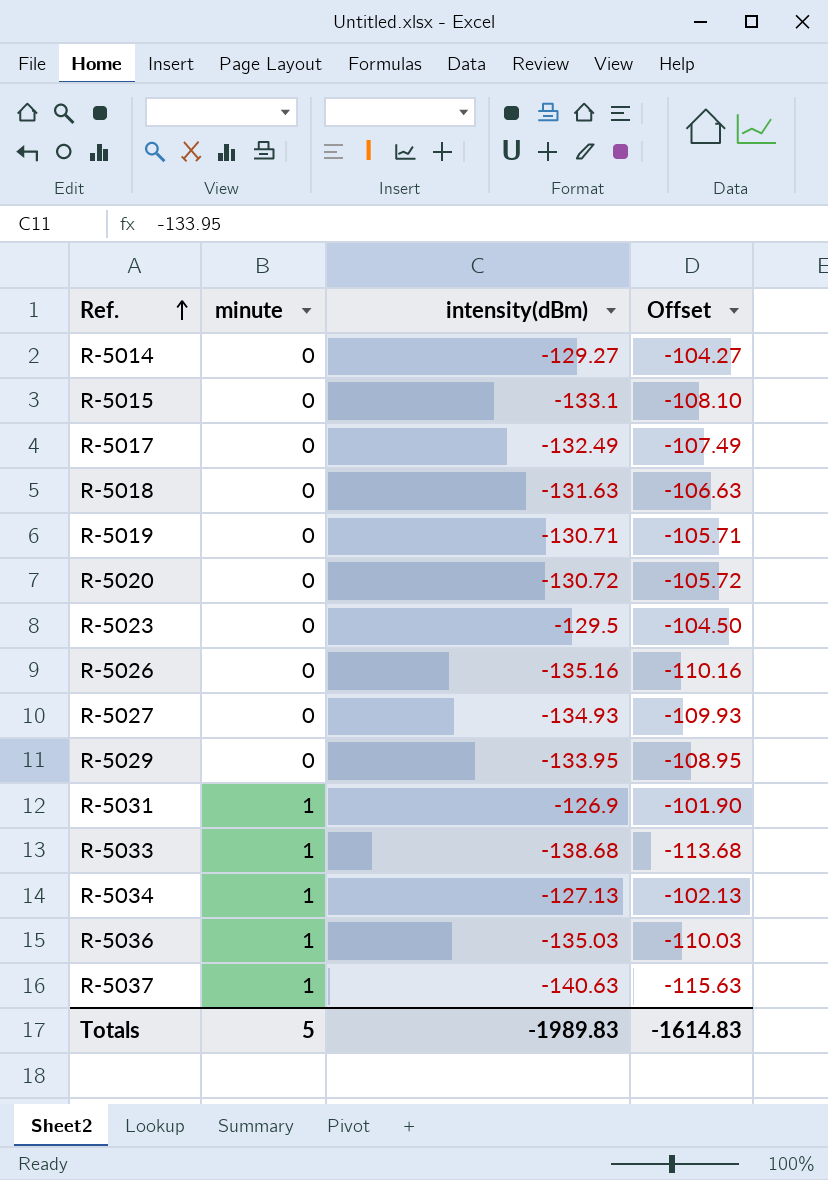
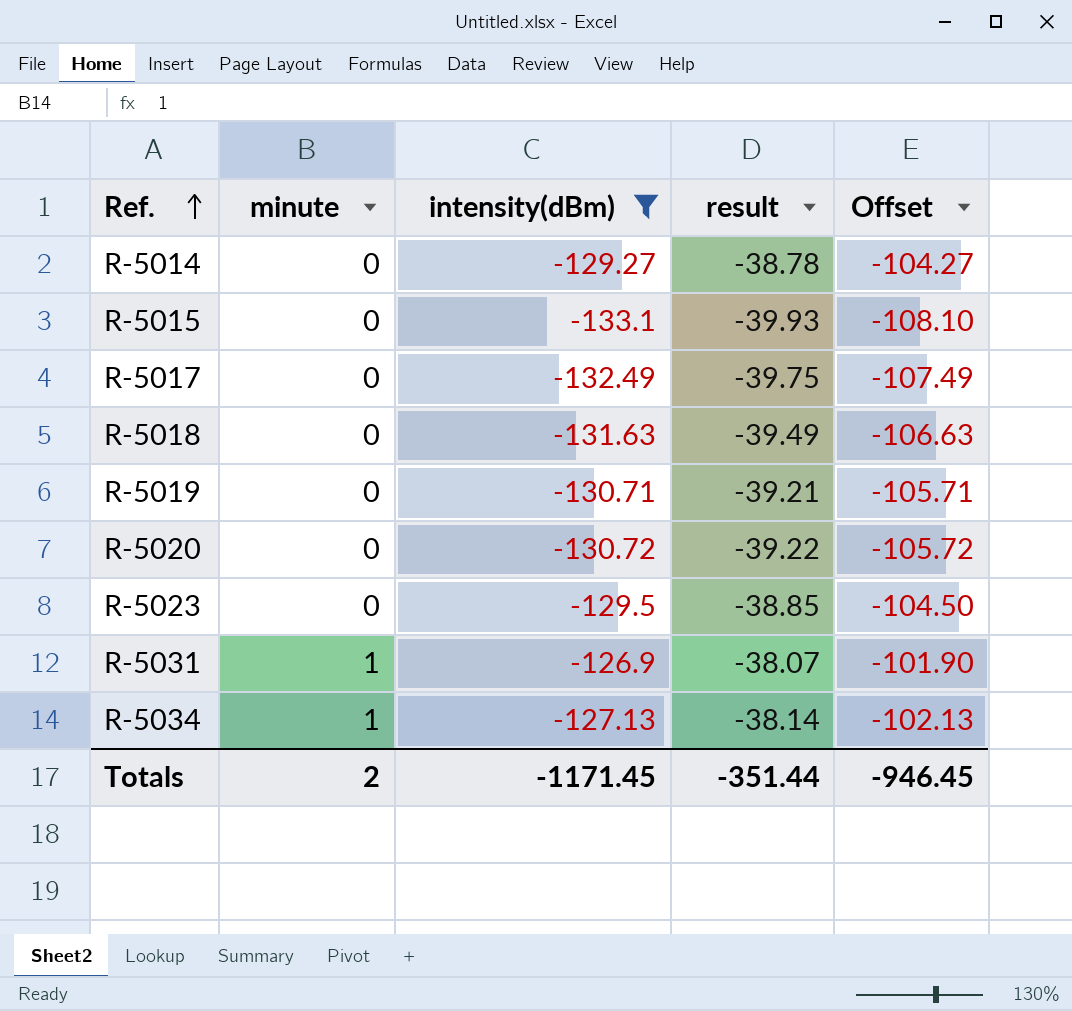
filter: none -> intensity(dBm) >= -133.1
column result | formula: none -> [intensity(dBm)] * 0.3
Totals | minute: 5 -> 2
Totals | intensity(dBm): -1989.83 -> -1171.45
Totals | Offset: -1614.83 -> -946.45

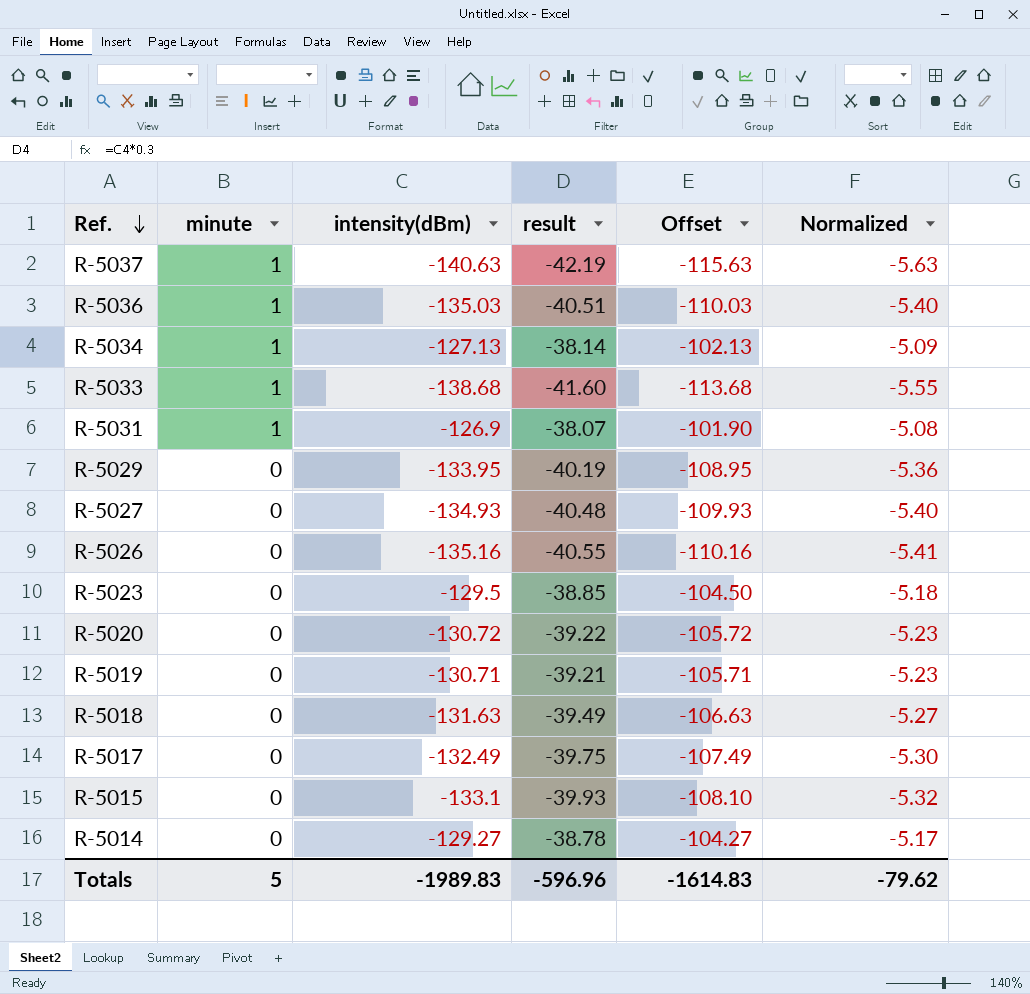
filter: intensity(dBm) >= -133.1 -> none
row order: Ref. ascending -> Ref. descending
column Normalized | formula: none -> [intensity(dBm)] * 0.04
Totals | minute: 2 -> 5
Totals | intensity(dBm): -1171.45 -> -1989.83
Totals | result: -351.44 -> -596.96
Totals | Offset: -946.45 -> -1614.83

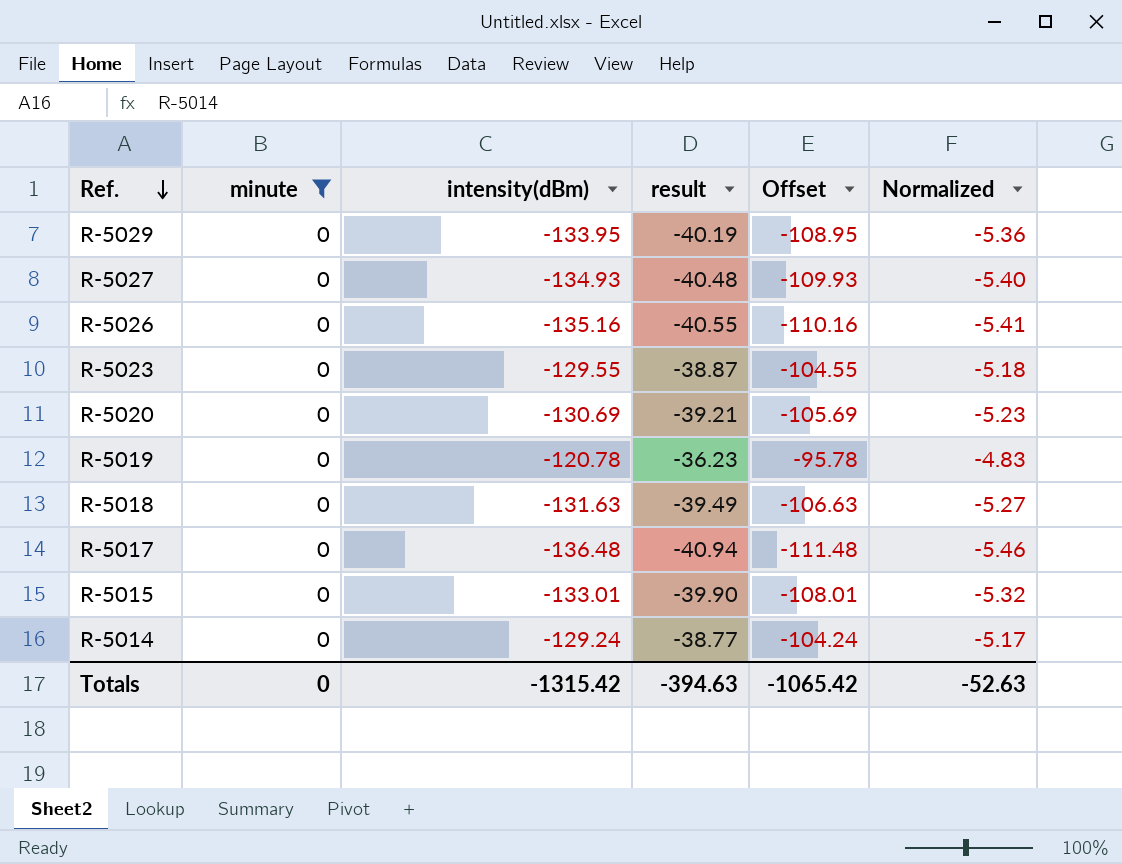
filter: none -> minute = 0
R-5023 | intensity(dBm): -129.5 -> -129.55
R-5023 | result: -38.85 -> -38.87
R-5023 | Offset: -104.50 -> -104.55
R-5020 | intensity(dBm): -130.72 -> -130.69
R-5020 | result: -39.22 -> -39.21
R-5020 | Offset: -105.72 -> -105.69
R-5019 | intensity(dBm): -130.71 -> -120.78
R-5019 | result: -39.21 -> -36.23
R-5019 | Offset: -105.71 -> -95.78
R-5019 | Normalized: -5.23 -> -4.83
R-5017 | intensity(dBm): -132.49 -> -136.48
R-5017 | result: -39.75 -> -40.94
R-5017 | Offset: -107.49 -> -111.48
R-5017 | Normalized: -5.30 -> -5.46
R-5015 | intensity(dBm): -133.1 -> -133.01
R-5015 | result: -39.93 -> -39.90
R-5015 | Offset: -108.10 -> -108.01
R-5014 | intensity(dBm): -129.27 -> -129.24
R-5014 | result: -38.78 -> -38.77
R-5014 | Offset: -104.27 -> -104.24
Totals | minute: 5 -> 0
Totals | intensity(dBm): -1989.83 -> -1315.42
Totals | result: -596.96 -> -394.63
Totals | Offset: -1614.83 -> -1065.42
Totals | Normalized: -79.62 -> -52.63

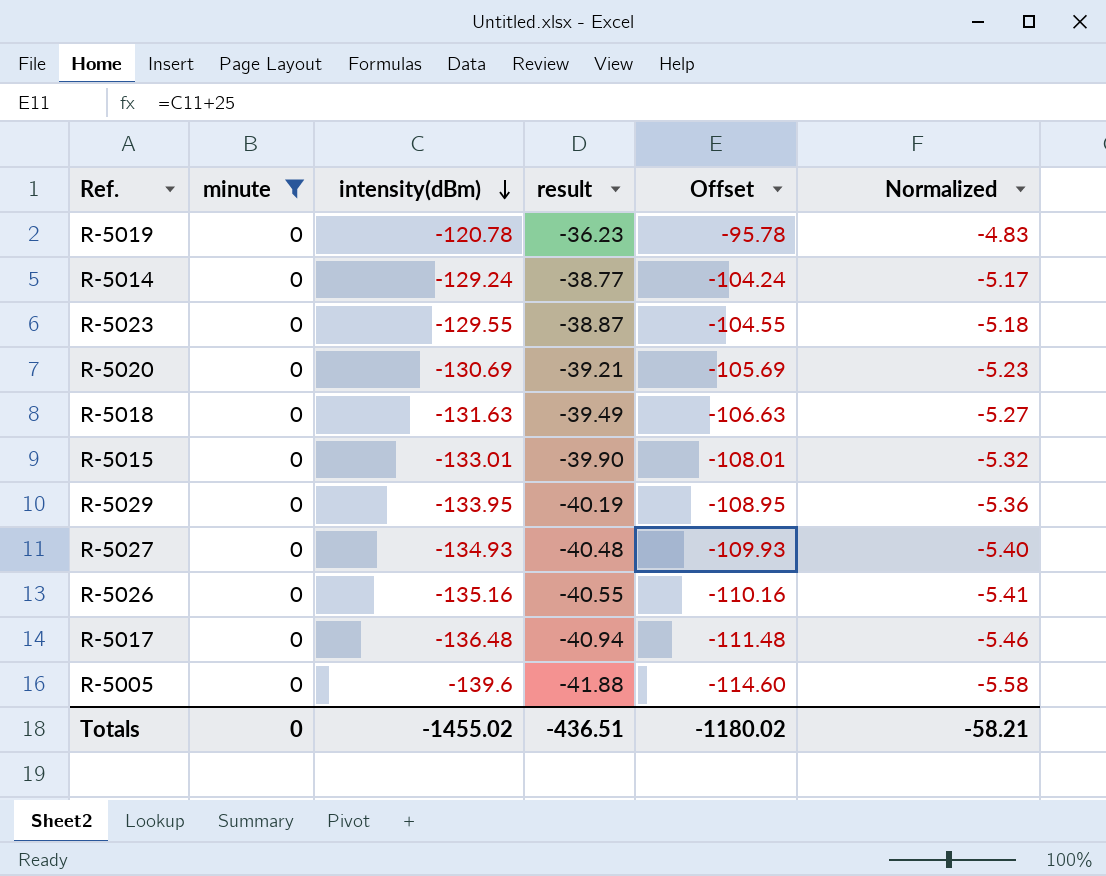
row order: Ref. descending -> intensity(dBm) descending
row R-5005: none -> 0 | -139.6 | -41.88 | -114.60 | -5.58
Totals | intensity(dBm): -1315.42 -> -1455.02
Totals | result: -394.63 -> -436.51
Totals | Offset: -1065.42 -> -1180.02
Totals | Normalized: -52.63 -> -58.21

